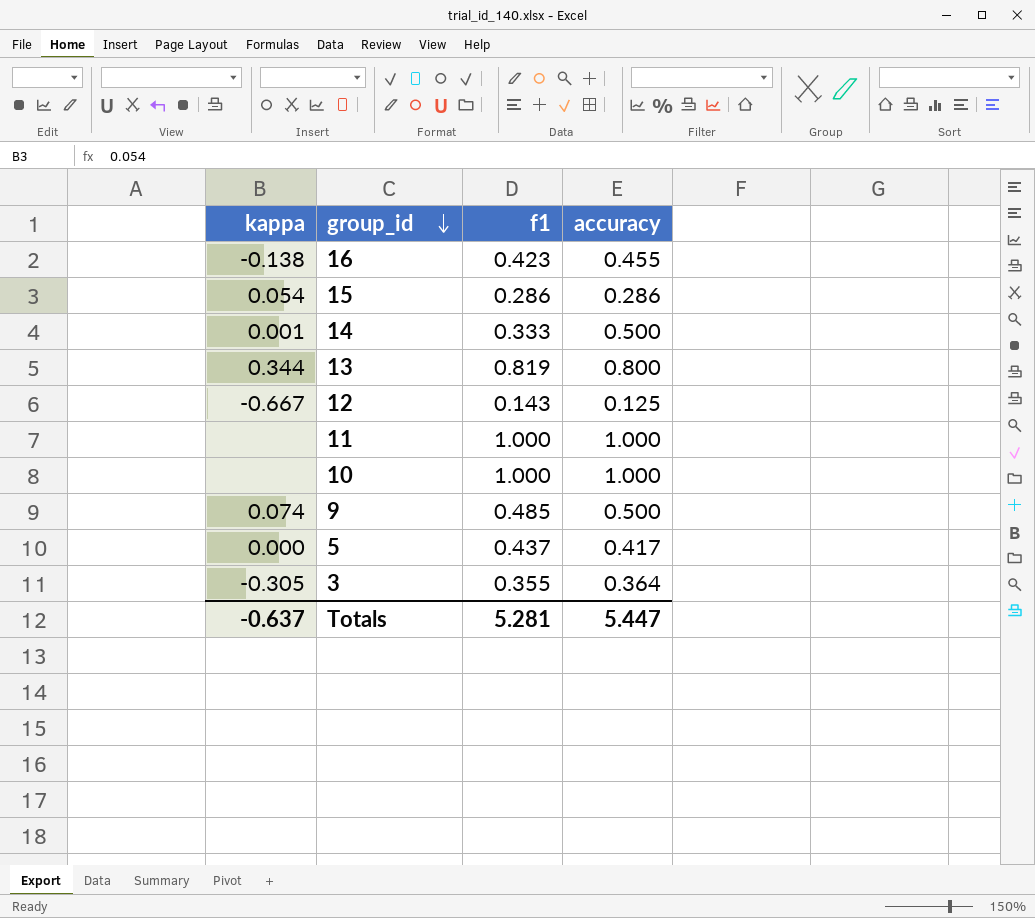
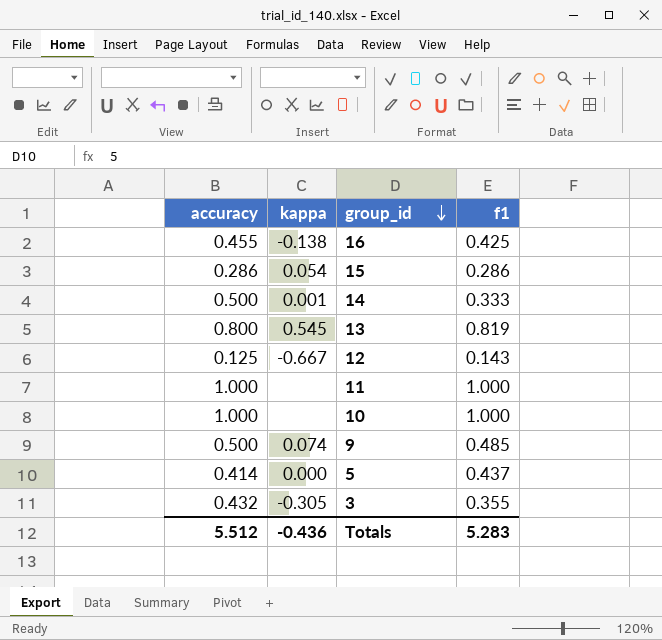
column accuracy | position: 4 -> 1
16 | f1: 0.423 -> 0.425
13 | kappa: 0.344 -> 0.545
5 | accuracy: 0.417 -> 0.414
3 | accuracy: 0.364 -> 0.432
Totals | accuracy: 5.447 -> 5.512
Totals | kappa: -0.637 -> -0.436
Totals | f1: 5.281 -> 5.283

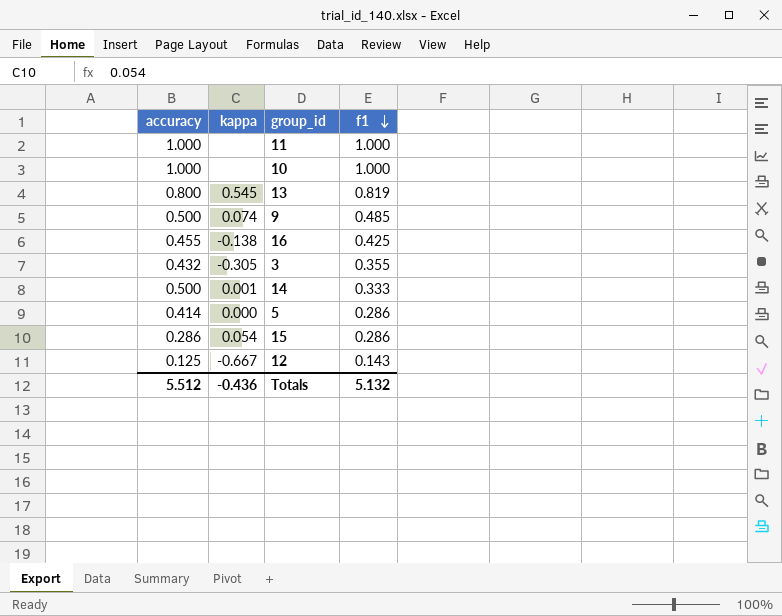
row order: group_id descending -> f1 descending
5 | f1: 0.437 -> 0.286
Totals | f1: 5.283 -> 5.132

